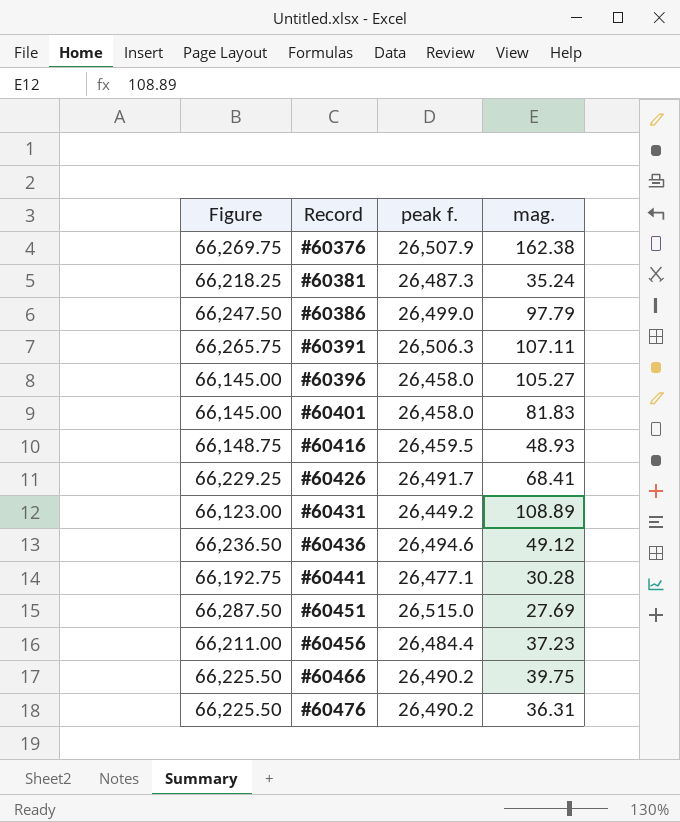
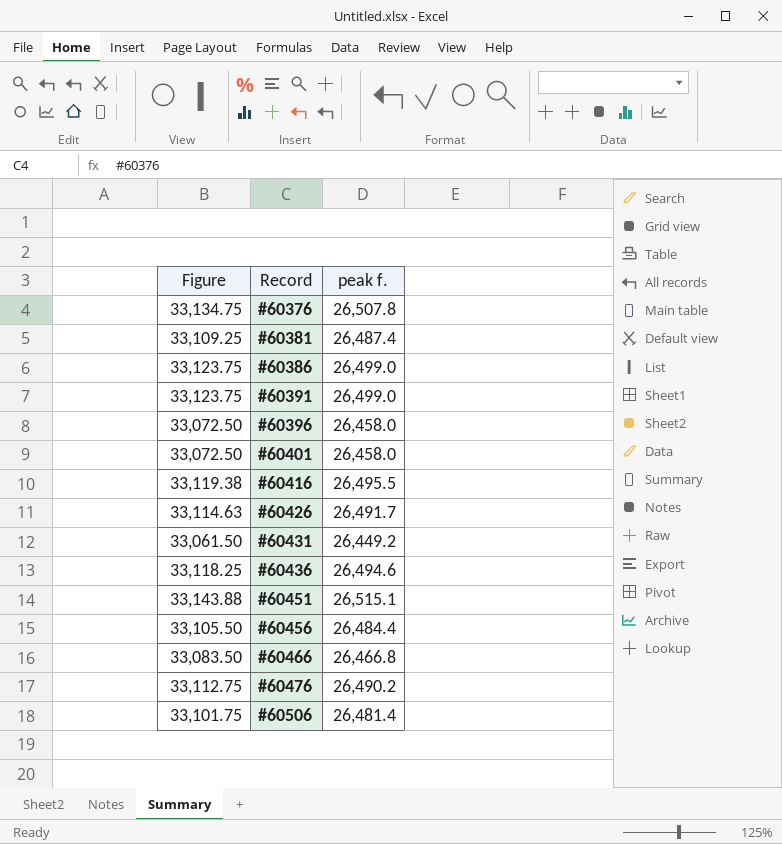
column mag. | position: 4 -> none
column Figure | formula: [peak f.] * 2.5 -> [peak f.] * 1.25
row #60441: 66,192.75 | 26,477.1 | 30.28 -> none
#60376 | peak f.: 26,507.9 -> 26,507.8
#60381 | peak f.: 26,487.3 -> 26,487.4
#60391 | peak f.: 26,506.3 -> 26,499.0
#60416 | peak f.: 26,459.5 -> 26,495.5
#60451 | peak f.: 26,515.0 -> 26,515.1
#60466 | peak f.: 26,490.2 -> 26,466.8
row #60506: none -> 33,101.75 | 26,481.4

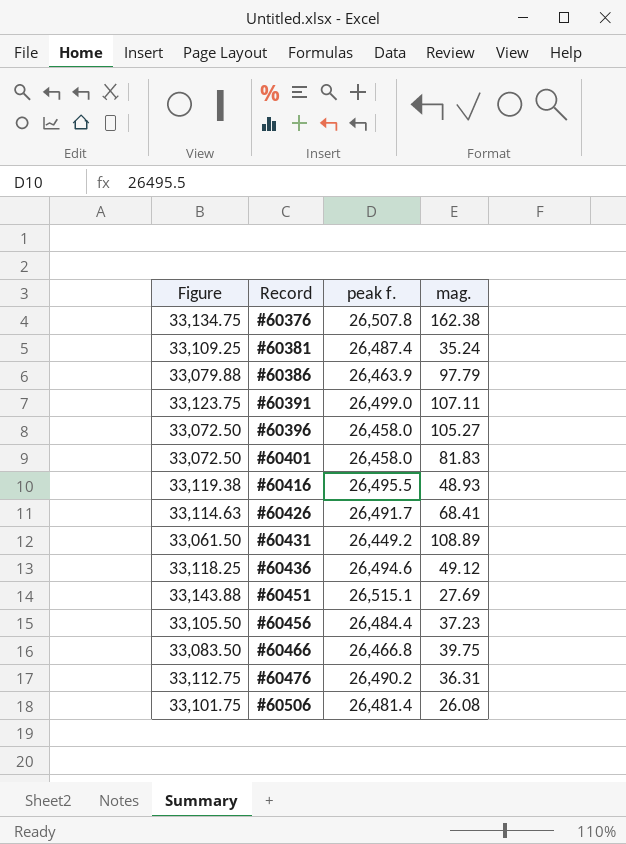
column mag. | position: none -> 4
#60386 | Figure: 33,123.75 -> 33,079.88
#60386 | peak f.: 26,499.0 -> 26,463.9

